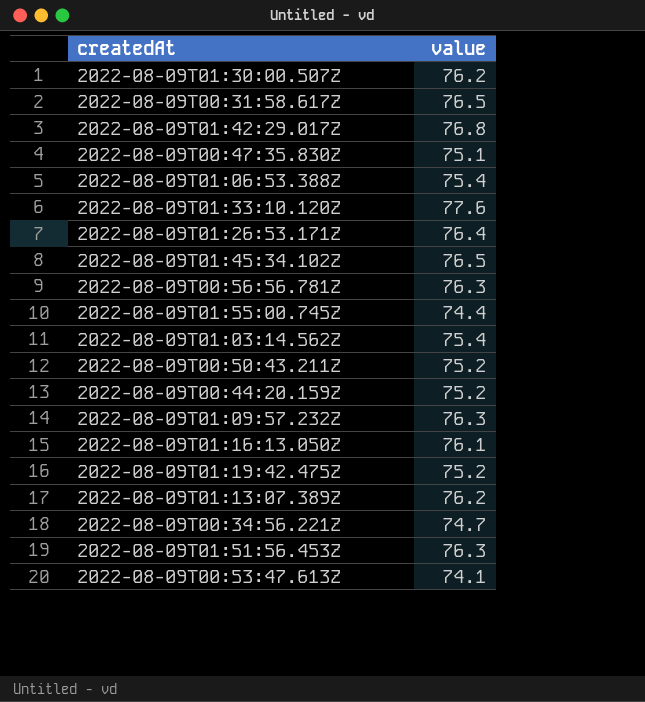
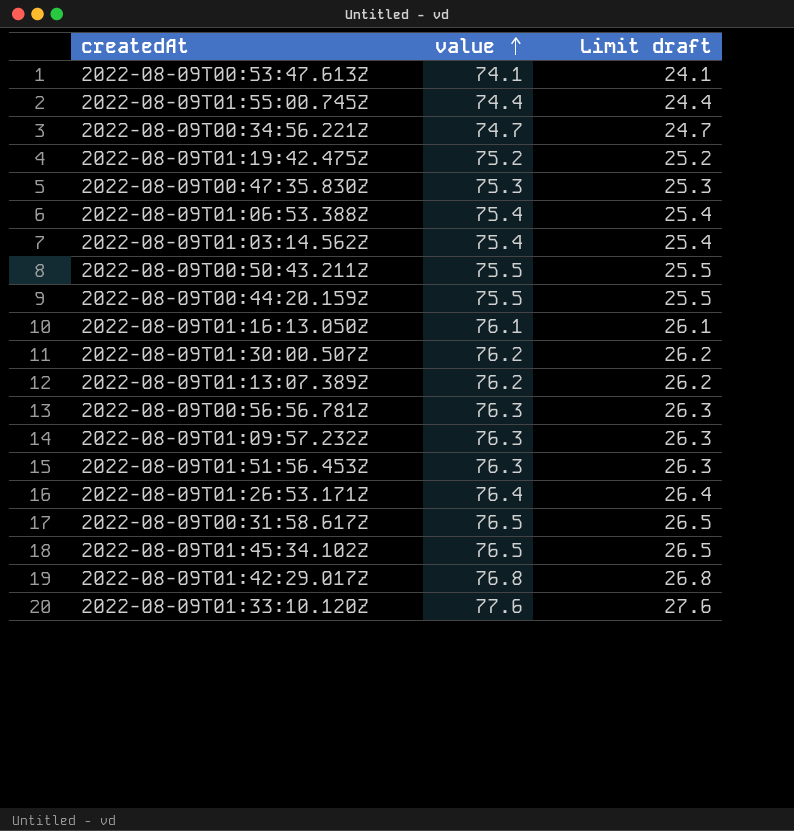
row order: none -> value ascending
column Limit draft | formula: none -> [value] - 50
2022-08-09T00:47:35.830Z | value: 75.1 -> 75.3
2022-08-09T00:50:43.211Z | value: 75.2 -> 75.5
2022-08-09T00:44:20.159Z | value: 75.2 -> 75.5

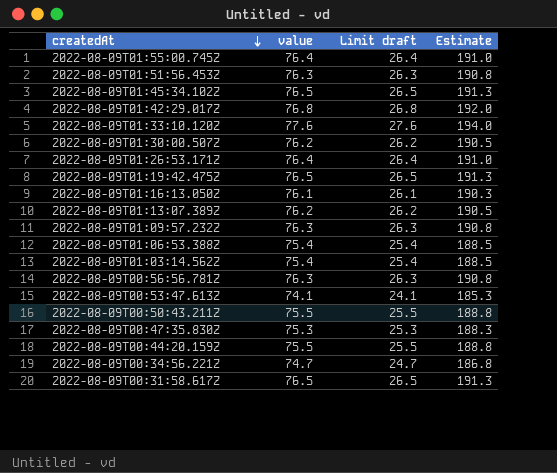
row order: value ascending -> createdAt descending
column Estimate | formula: none -> [value] * 2.5
2022-08-09T01:55:00.745Z | value: 74.4 -> 76.4
2022-08-09T01:55:00.745Z | Limit draft: 24.4 -> 26.4
2022-08-09T01:19:42.475Z | value: 75.2 -> 76.5
2022-08-09T01:19:42.475Z | Limit draft: 25.2 -> 26.5

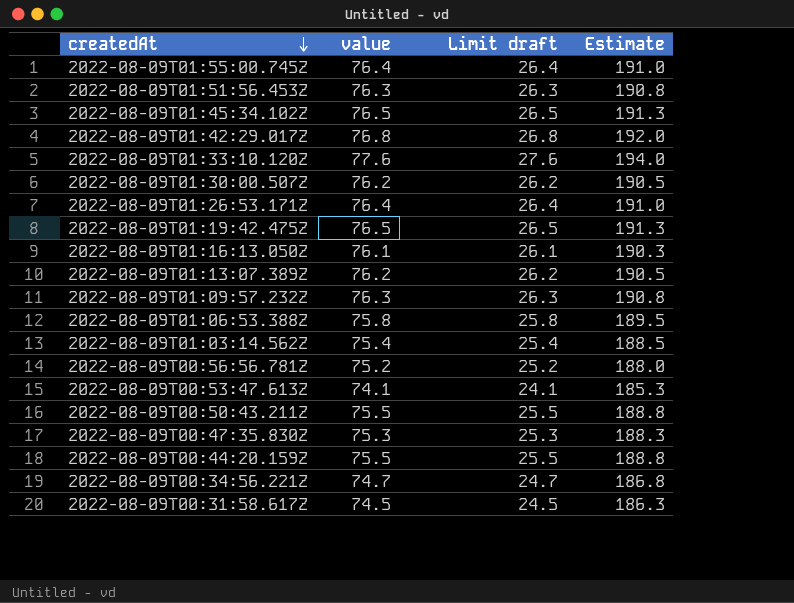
2022-08-09T01:06:53.388Z | value: 75.4 -> 75.8
2022-08-09T01:06:53.388Z | Limit draft: 25.4 -> 25.8
2022-08-09T01:06:53.388Z | Estimate: 188.5 -> 189.5
2022-08-09T00:56:56.781Z | value: 76.3 -> 75.2
2022-08-09T00:56:56.781Z | Limit draft: 26.3 -> 25.2
2022-08-09T00:56:56.781Z | Estimate: 190.8 -> 188.0
2022-08-09T00:31:58.617Z | value: 76.5 -> 74.5
2022-08-09T00:31:58.617Z | Limit draft: 26.5 -> 24.5
2022-08-09T00:31:58.617Z | Estimate: 191.3 -> 186.3

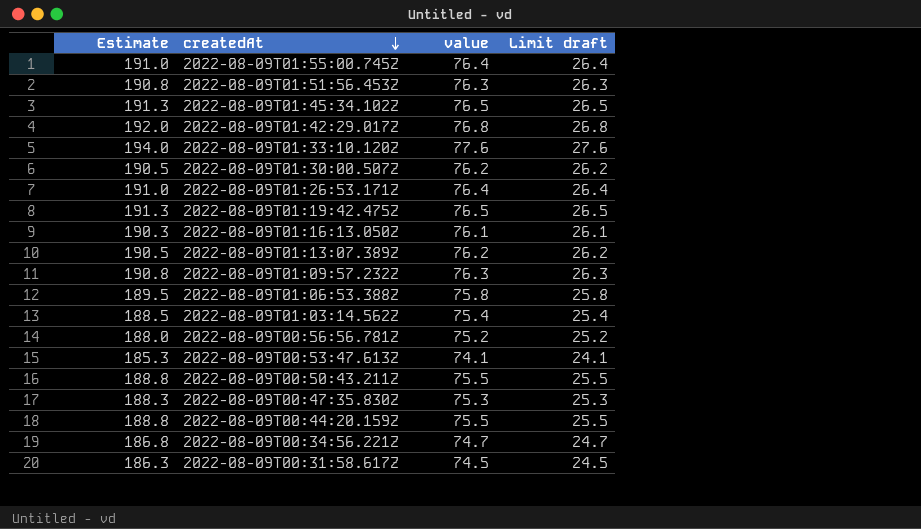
column Estimate | position: 4 -> 1

